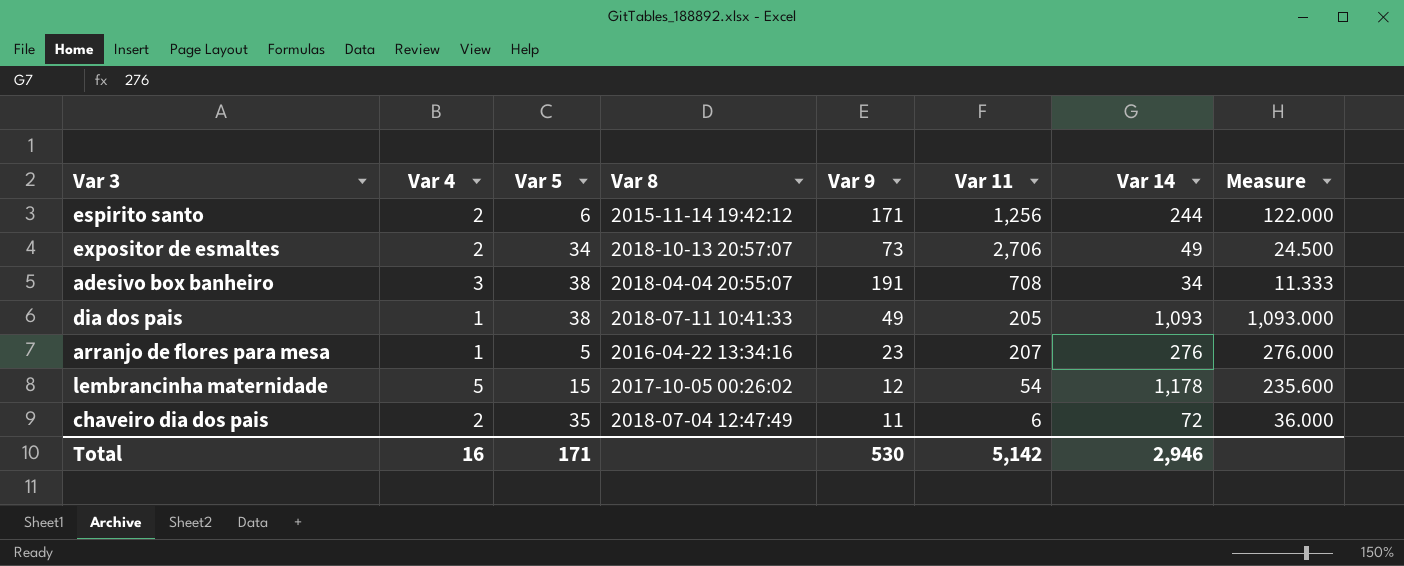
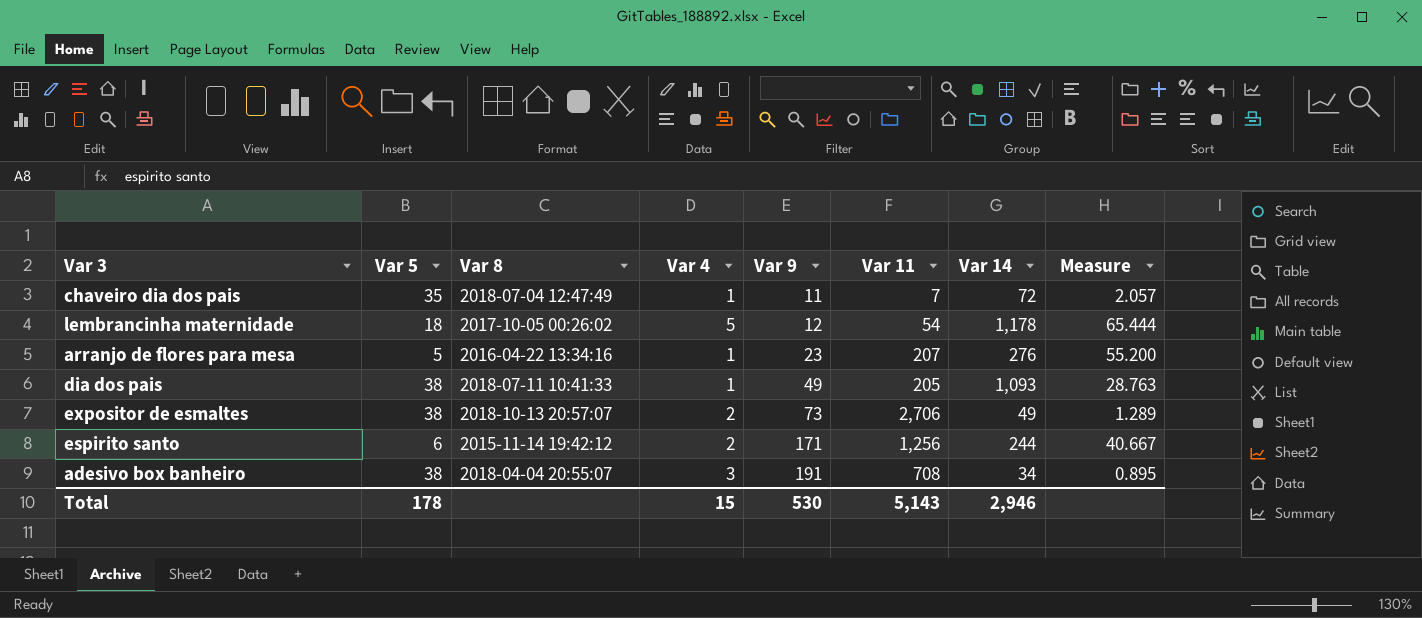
row order: none -> Var 9 ascending
column Var 4 | position: 2 -> 4
column Measure | formula: [Var 14] / [Var 4] -> [Var 14] / [Var 5]
chaveiro dia dos pais | Var 4: 2 -> 1
chaveiro dia dos pais | Var 11: 6 -> 7
lembrancinha maternidade | Var 5: 15 -> 18
expositor de esmaltes | Var 5: 34 -> 38
Total | Var 5: 171 -> 178
Total | Var 4: 16 -> 15
Total | Var 11: 5,142 -> 5,143

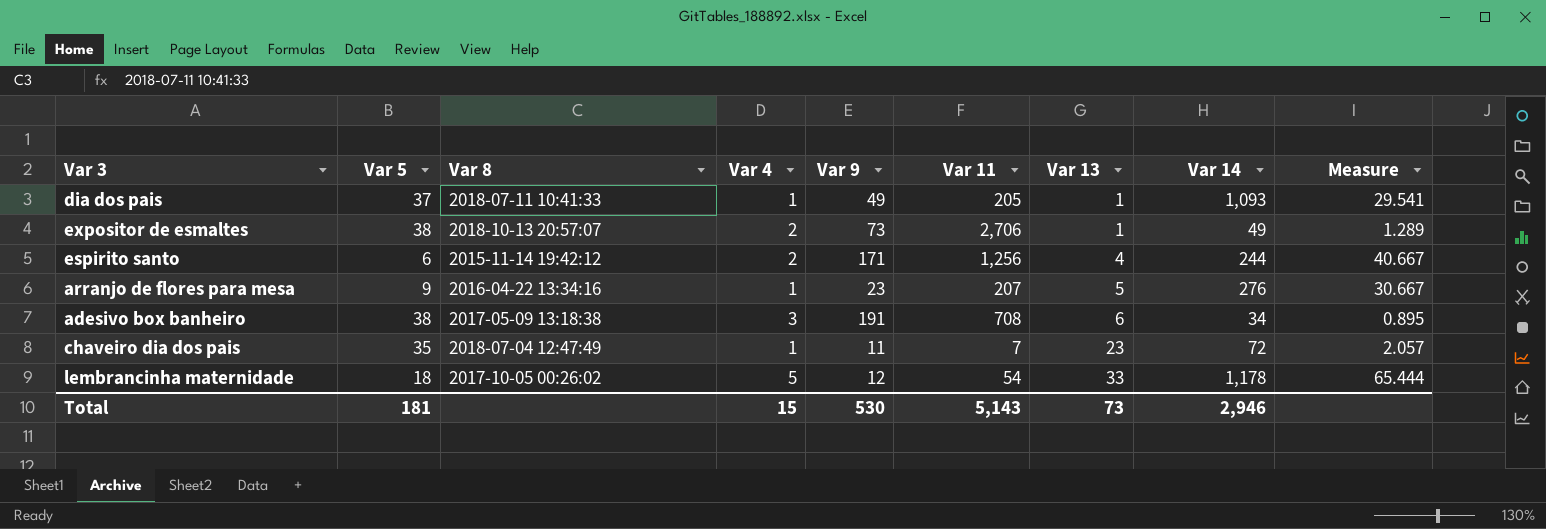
row order: Var 9 ascending -> Var 13 ascending
column Var 13 | position: none -> 7
dia dos pais | Var 5: 38 -> 37
dia dos pais | Measure: 28.763 -> 29.541
arranjo de flores para mesa | Var 5: 5 -> 9
arranjo de flores para mesa | Measure: 55.200 -> 30.667
adesivo box banheiro | Var 8: 2018-04-04 20:55:07 -> 2017-05-09 13:18:38
Total | Var 5: 178 -> 181

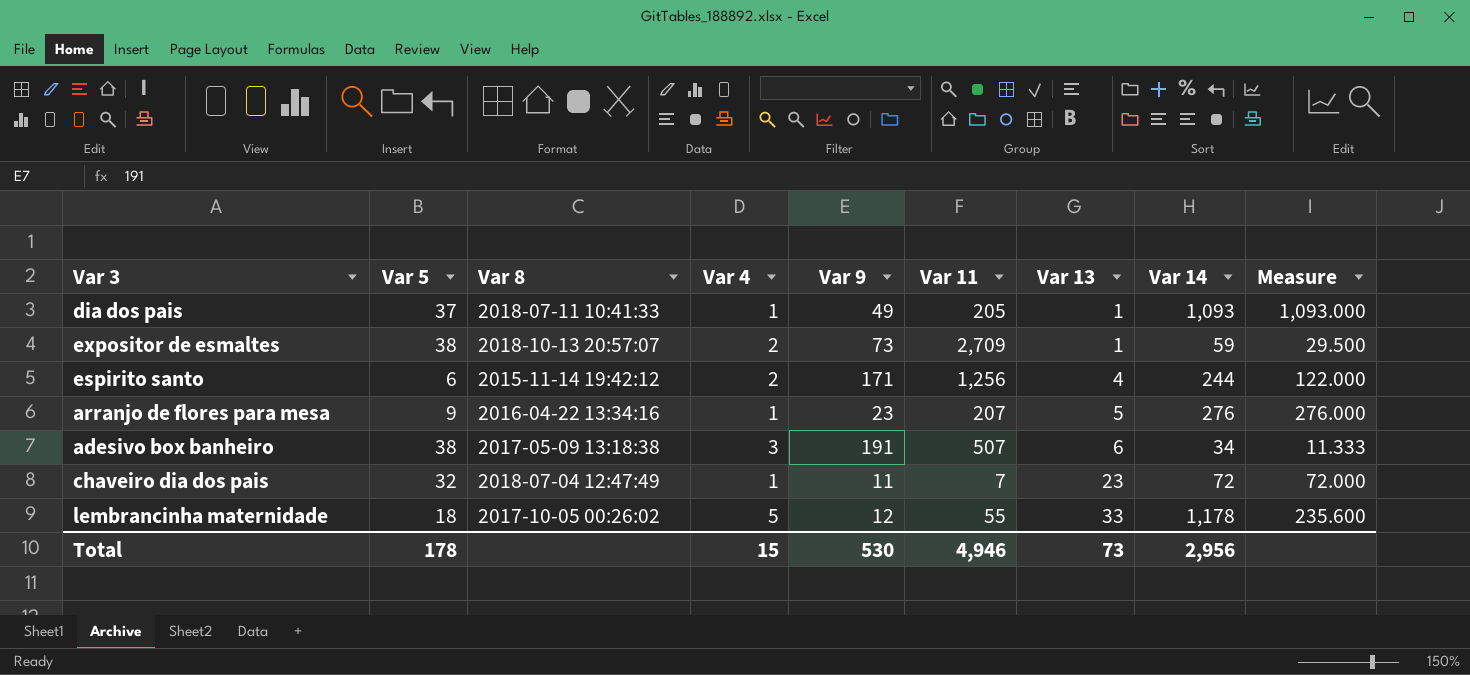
column Measure | formula: [Var 14] / [Var 5] -> [Var 14] / [Var 4]
expositor de esmaltes | Var 11: 2,706 -> 2,709
expositor de esmaltes | Var 14: 49 -> 59
adesivo box banheiro | Var 11: 708 -> 507
chaveiro dia dos pais | Var 5: 35 -> 32
lembrancinha maternidade | Var 11: 54 -> 55
Total | Var 5: 181 -> 178
Total | Var 11: 5,143 -> 4,946
Total | Var 14: 2,946 -> 2,956

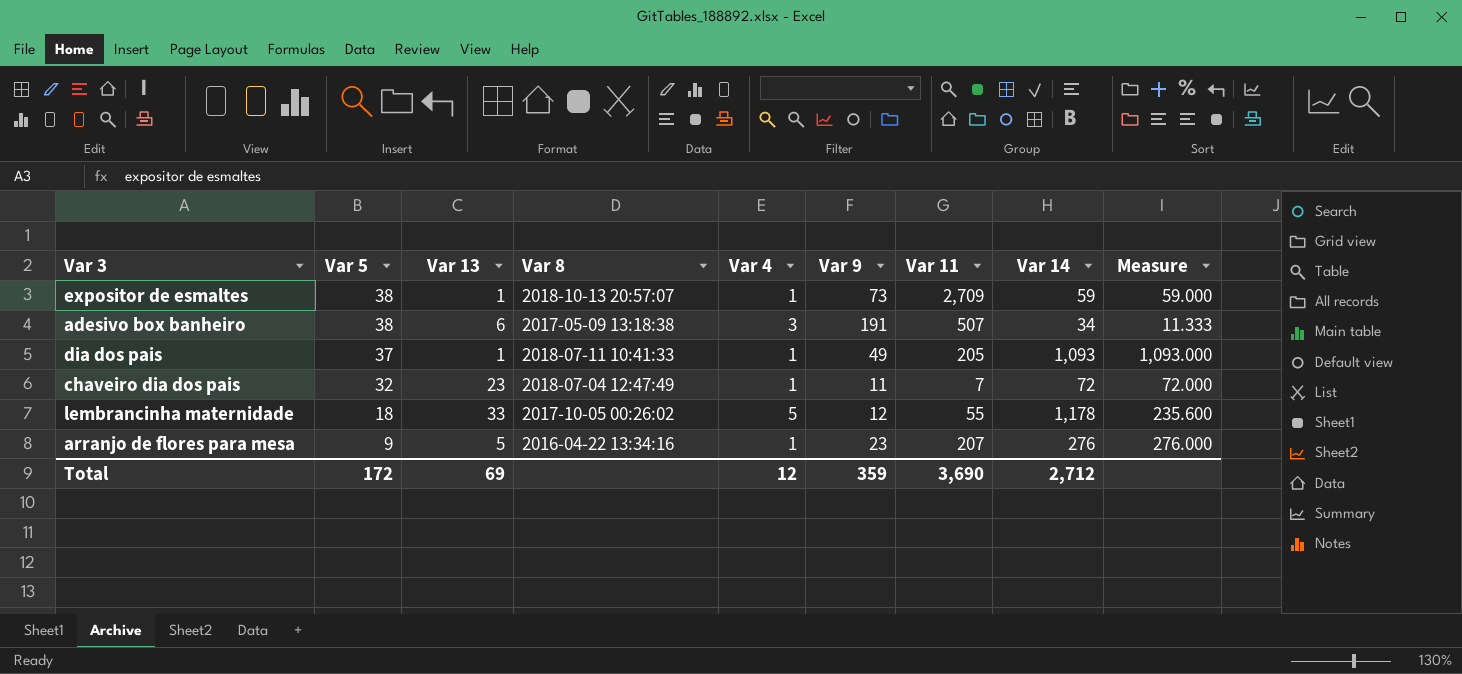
row order: Var 13 ascending -> Var 5 descending
column Var 13 | position: 7 -> 3
row espirito santo: 6 | 2015-11-14 19:42:12 | 2 | 171 | 1,256 | 4 | 244 | 122.000 -> none
expositor de esmaltes | Var 4: 2 -> 1
expositor de esmaltes | Measure: 29.500 -> 59.000
Total | Var 5: 178 -> 172
Total | Var 13: 73 -> 69
Total | Var 4: 15 -> 12
Total | Var 9: 530 -> 359
Total | Var 11: 4,946 -> 3,690
Total | Var 14: 2,956 -> 2,712

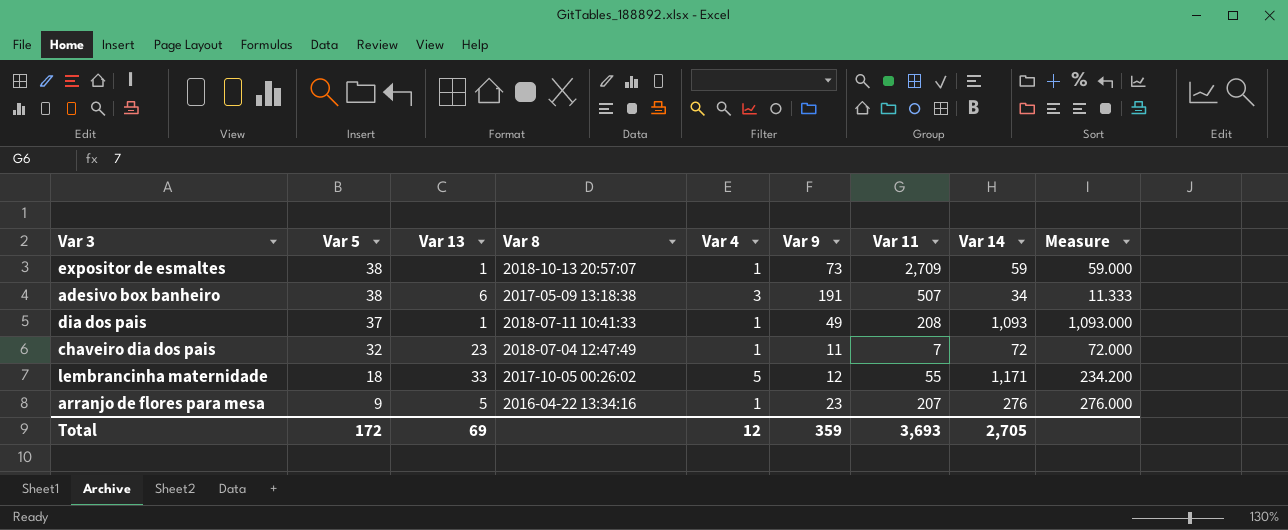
dia dos pais | Var 11: 205 -> 208
lembrancinha maternidade | Var 14: 1,178 -> 1,171
lembrancinha maternidade | Measure: 235.600 -> 234.200
Total | Var 11: 3,690 -> 3,693
Total | Var 14: 2,712 -> 2,705

